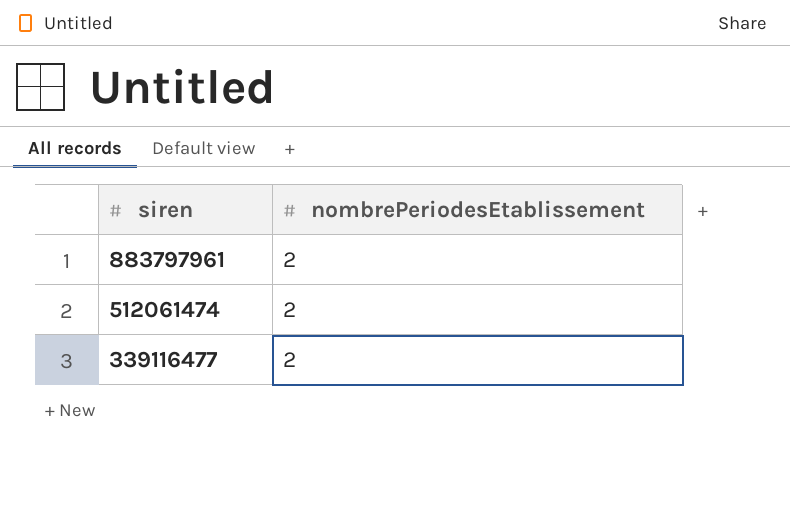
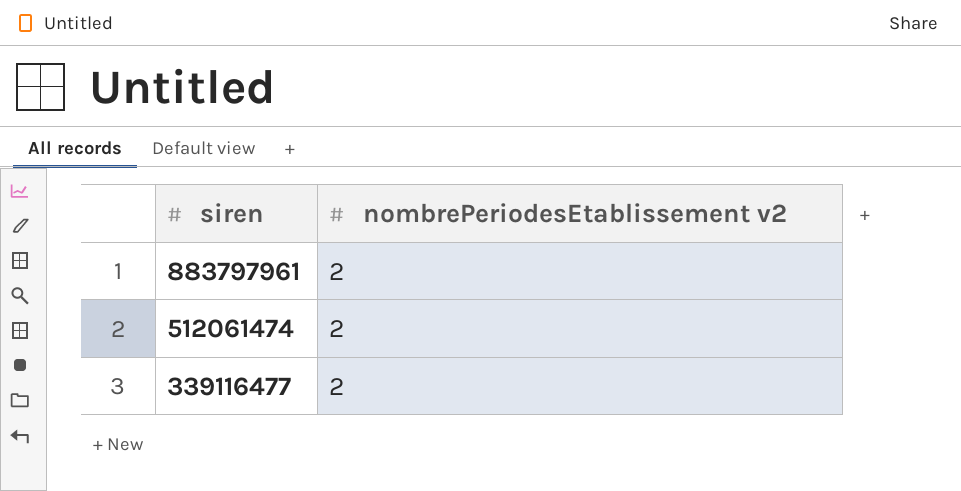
column name: nombrePeriodesEtablissement -> nombrePeriodesEtablissement v2

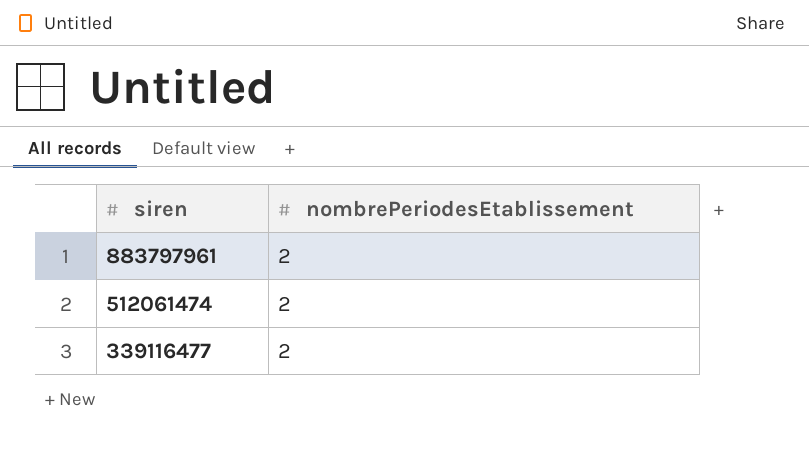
column name: nombrePeriodesEtablissement v2 -> nombrePeriodesEtablissement

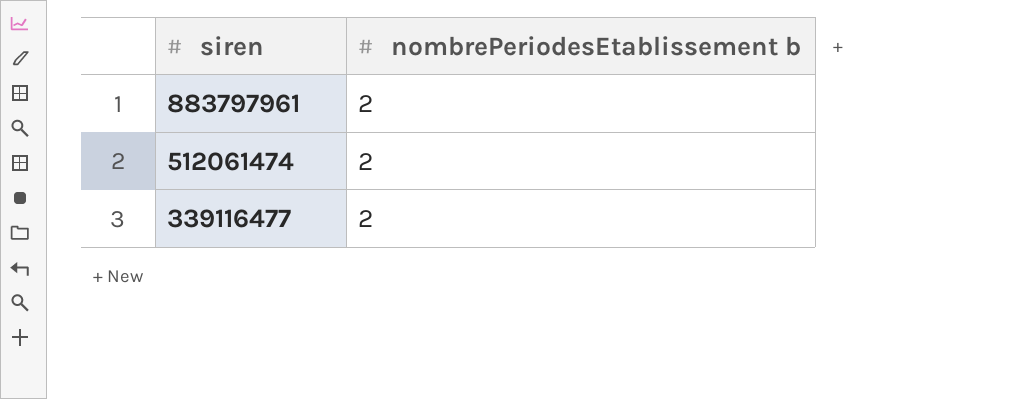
column name: nombrePeriodesEtablissement -> nombrePeriodesEtablissement b

